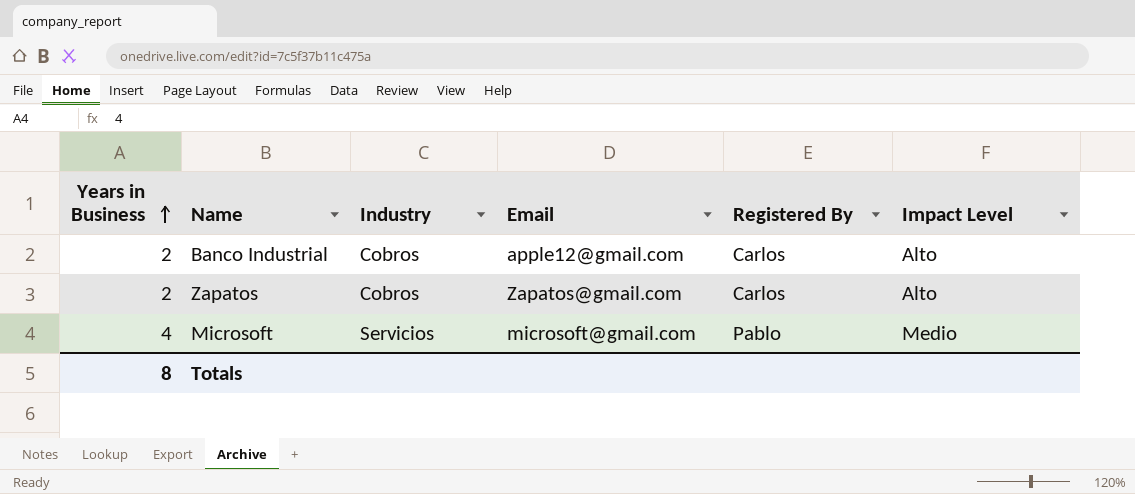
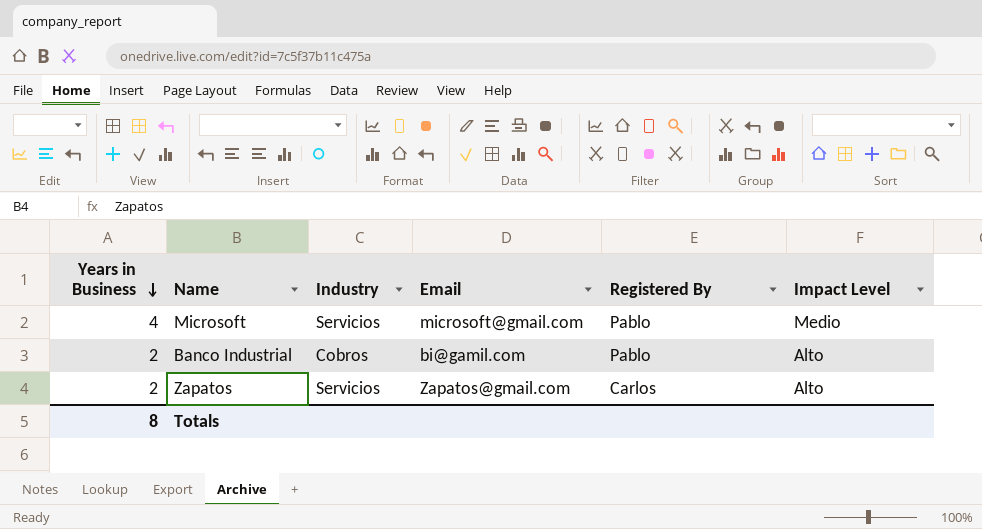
row order: Years in Business ascending -> Years in Business descending
Banco Industrial | Email: apple12@gmail.com -> bi@gamil.com
Banco Industrial | Registered By: Carlos -> Pablo
Zapatos | Industry: Cobros -> Servicios

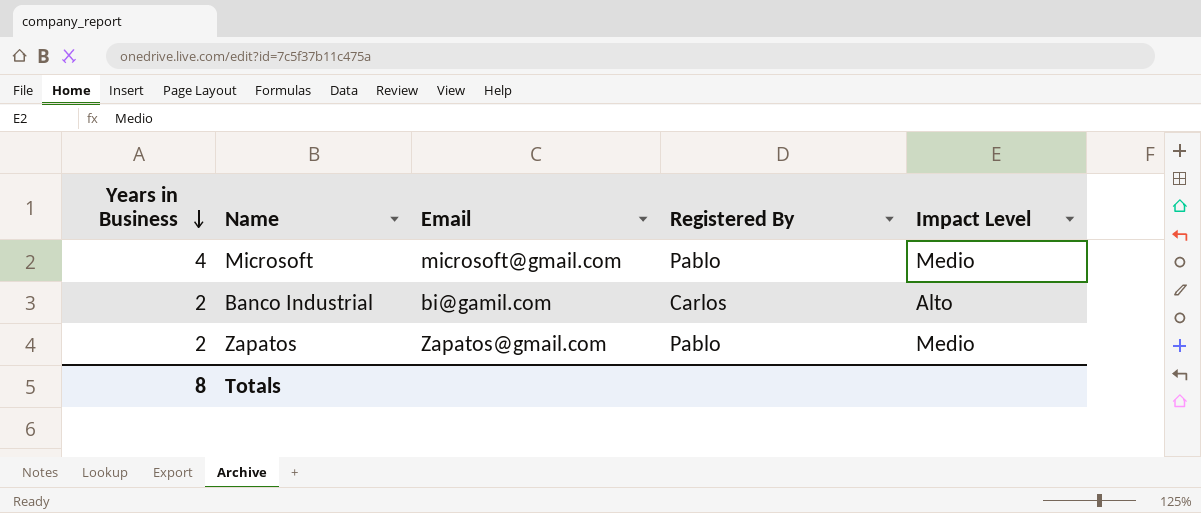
column Industry | position: 3 -> none
Banco Industrial | Registered By: Pablo -> Carlos
Zapatos | Registered By: Carlos -> Pablo
Zapatos | Impact Level: Alto -> Medio

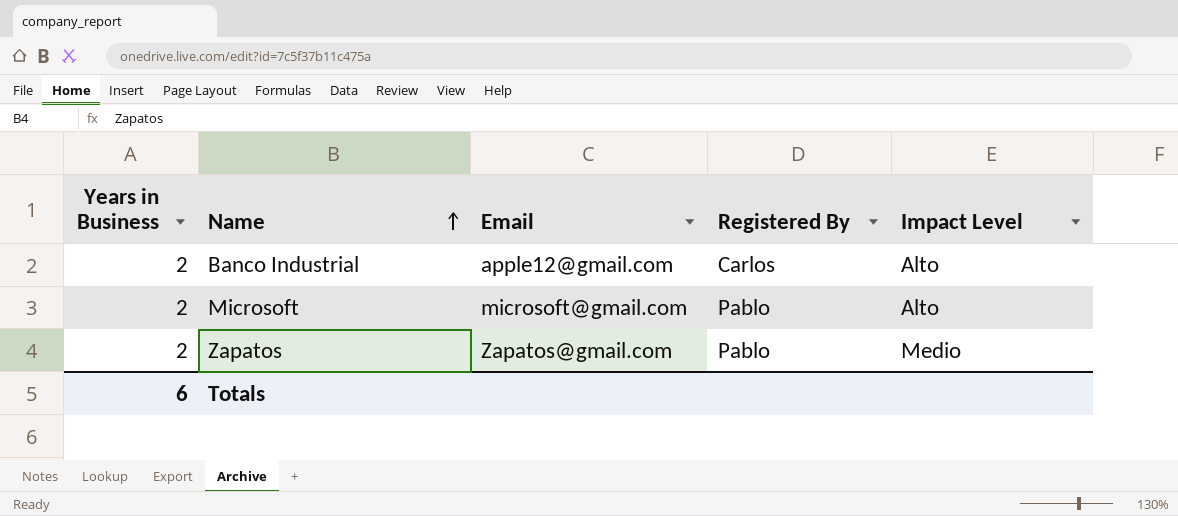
row order: Years in Business descending -> Name ascending
Banco Industrial | Email: bi@gamil.com -> apple12@gmail.com
Microsoft | Years in Business: 4 -> 2
Microsoft | Impact Level: Medio -> Alto
Totals | Years in Business: 8 -> 6

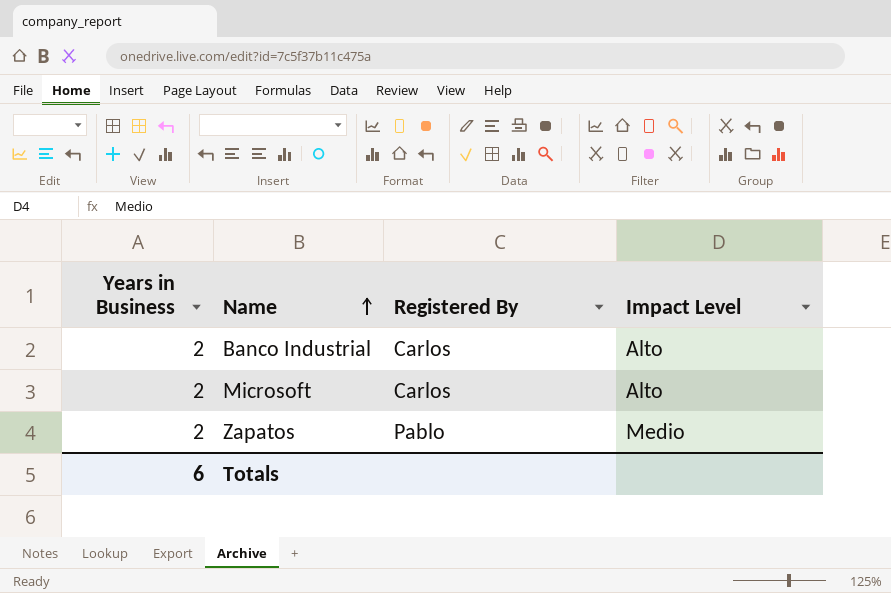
column Email | position: 3 -> none
Microsoft | Registered By: Pablo -> Carlos

